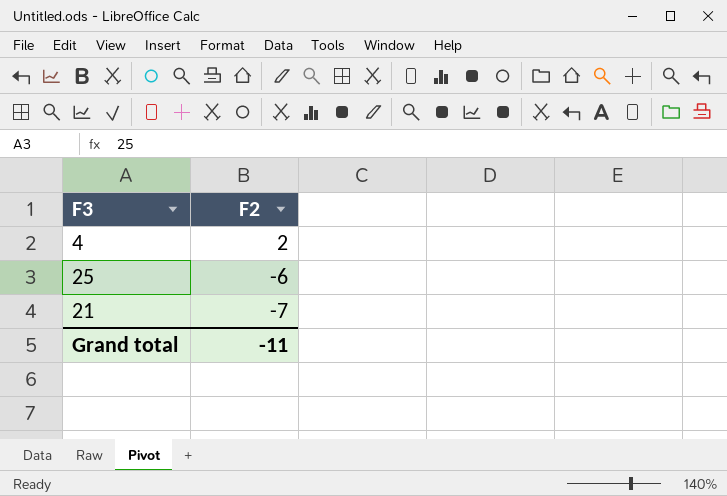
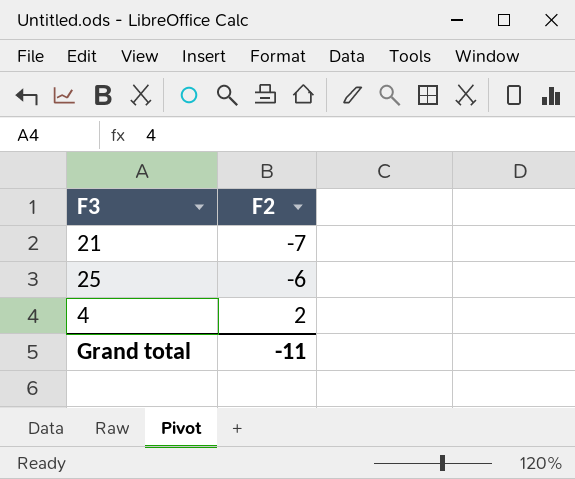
row order: F2 descending -> F2 ascending

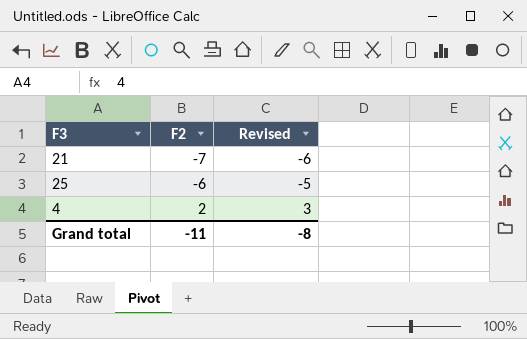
column Revised | formula: none -> [F2] + 1

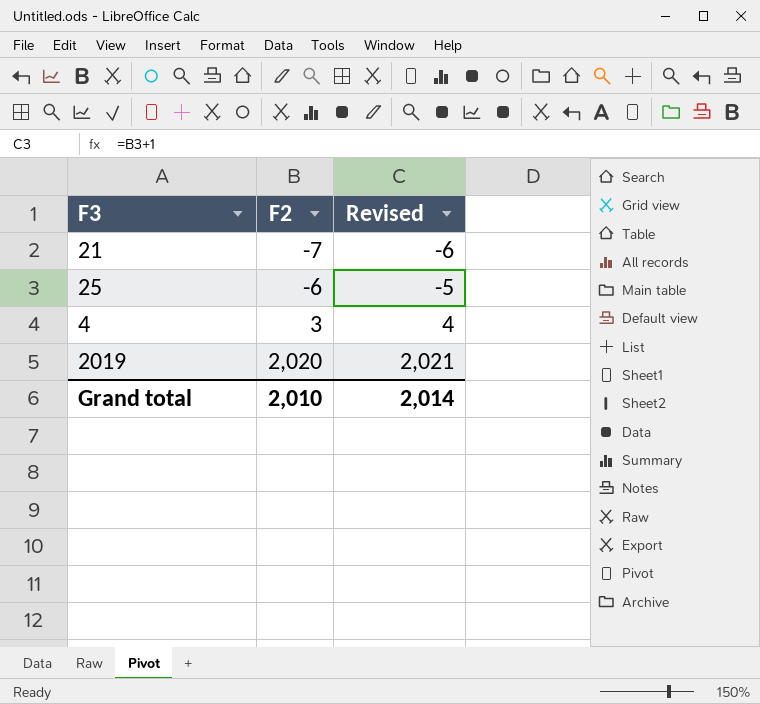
4 | F2: 2 -> 3
4 | Revised: 3 -> 4
row 2019: none -> 2,020 | 2,021
Grand total | F2: -11 -> 2,010
Grand total | Revised: -8 -> 2,014

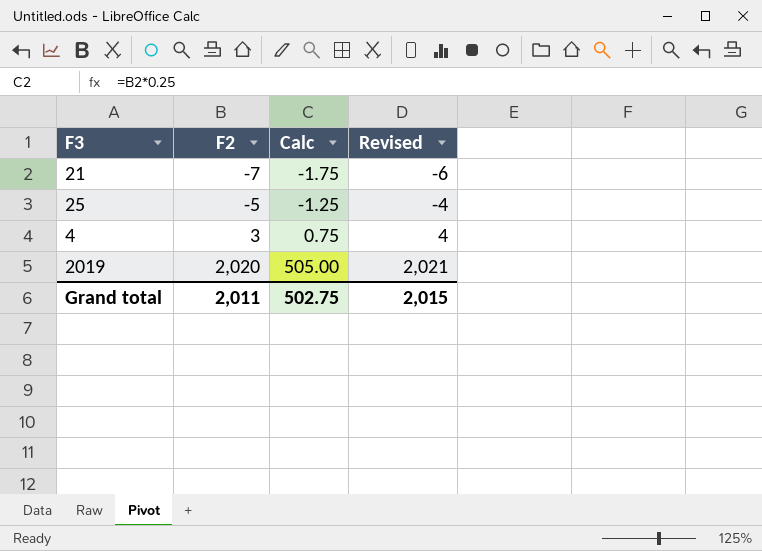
column Calc | formula: none -> [F2] * 0.25
25 | F2: -6 -> -5
25 | Revised: -5 -> -4
Grand total | F2: 2,010 -> 2,011
Grand total | Revised: 2,014 -> 2,015

